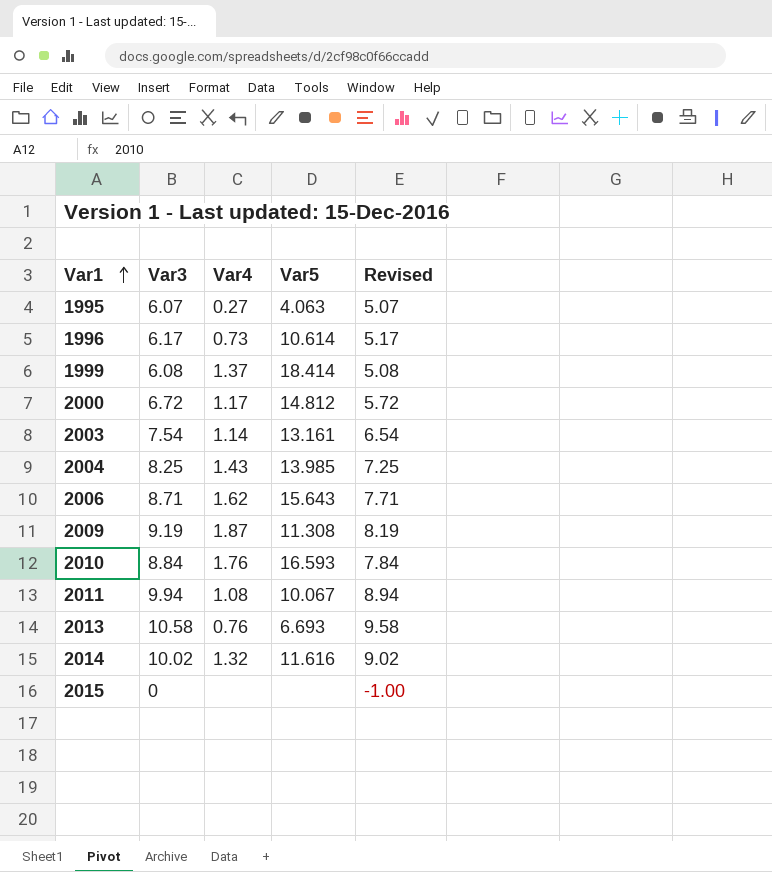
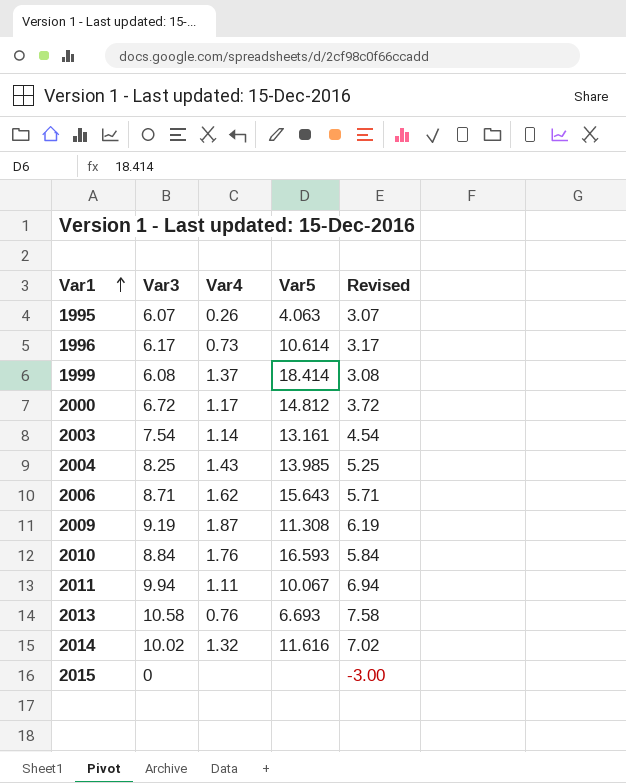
column Revised | formula: [Var3] - 1 -> [Var3] - 3
1995 | Var4: 0.27 -> 0.26
2011 | Var4: 1.08 -> 1.11

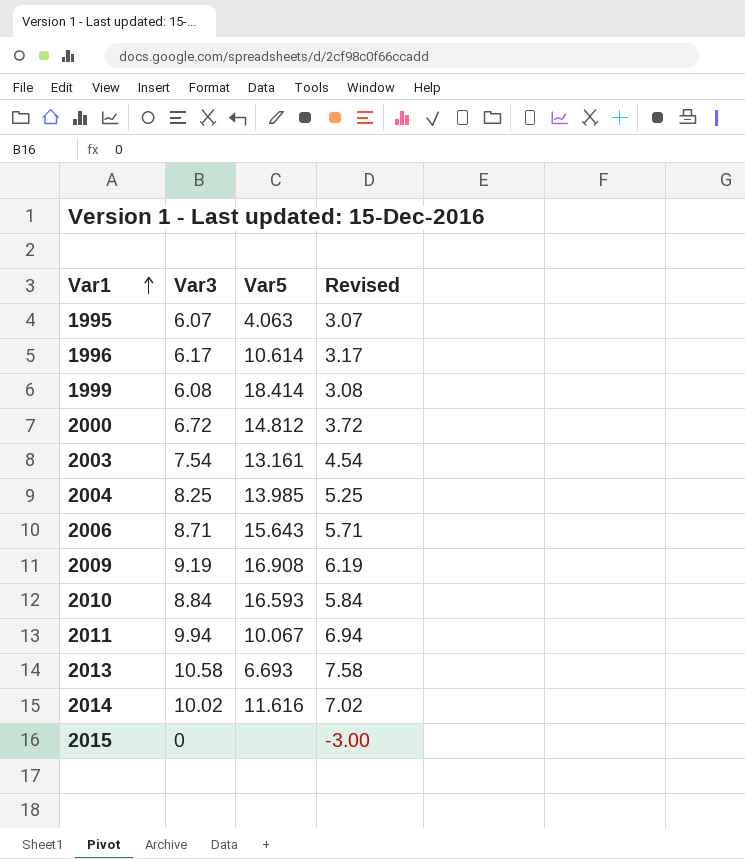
column Var4 | position: 3 -> none
2009 | Var5: 11.308 -> 16.908

